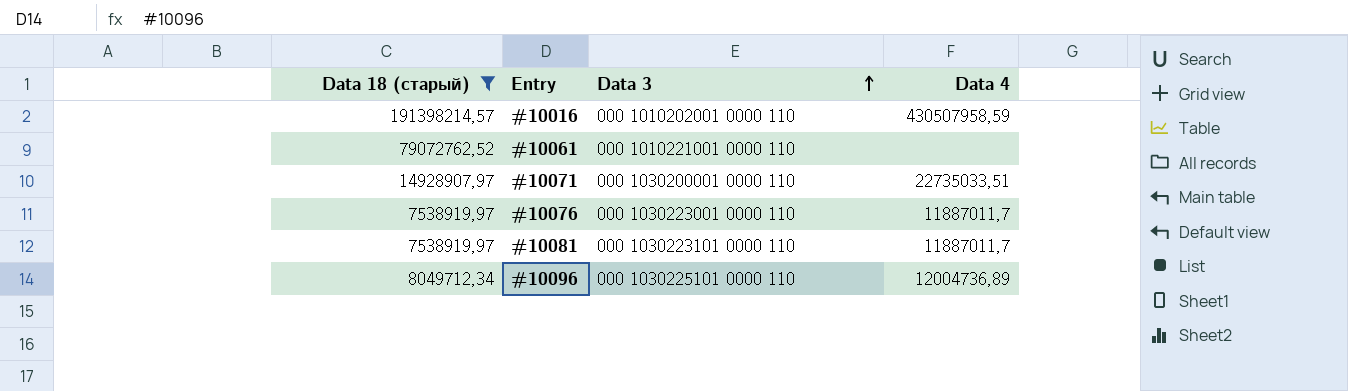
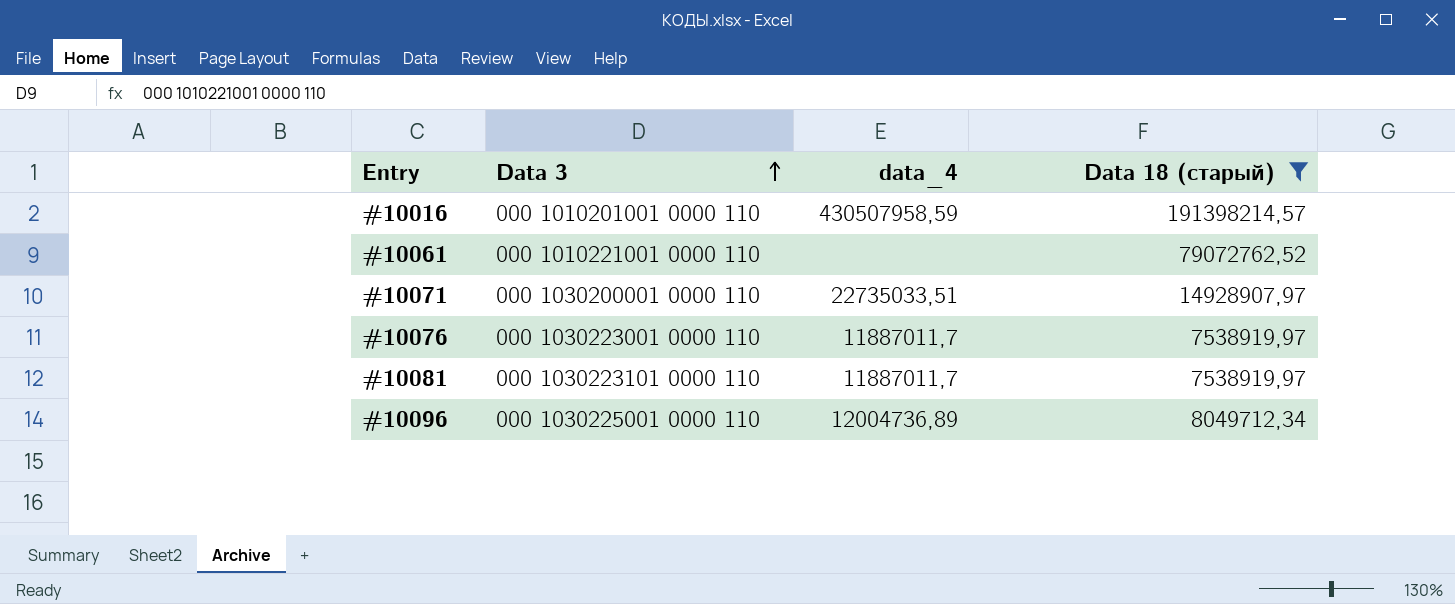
column name: Data 4 -> data_4
column Data 18 (старый) | position: 1 -> 4
#10016 | Data 3: 000 1010202001 0000 110 -> 000 1010201001 0000 110
#10096 | Data 3: 000 1030225101 0000 110 -> 000 1030225001 0000 110

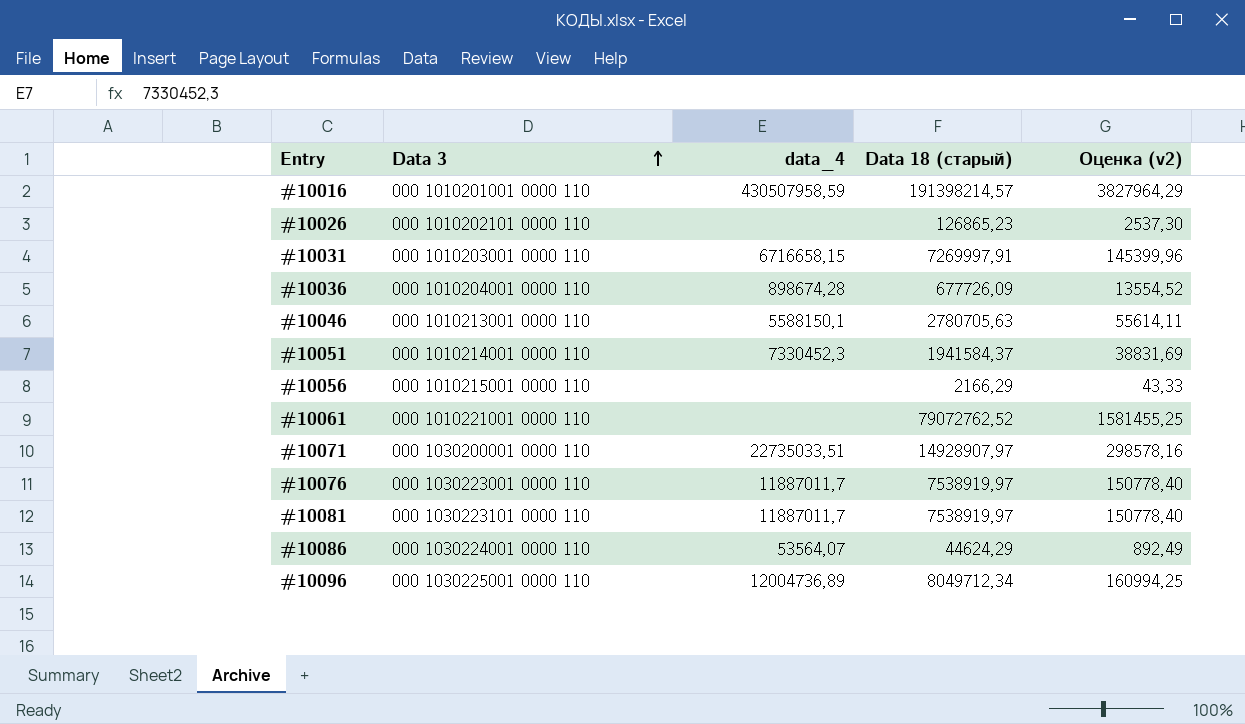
filter: Data 18 (старый) >= 7538919,97 -> none
column Оценка (v2) | formula: none -> [Data 18 (старый)] * 0,02

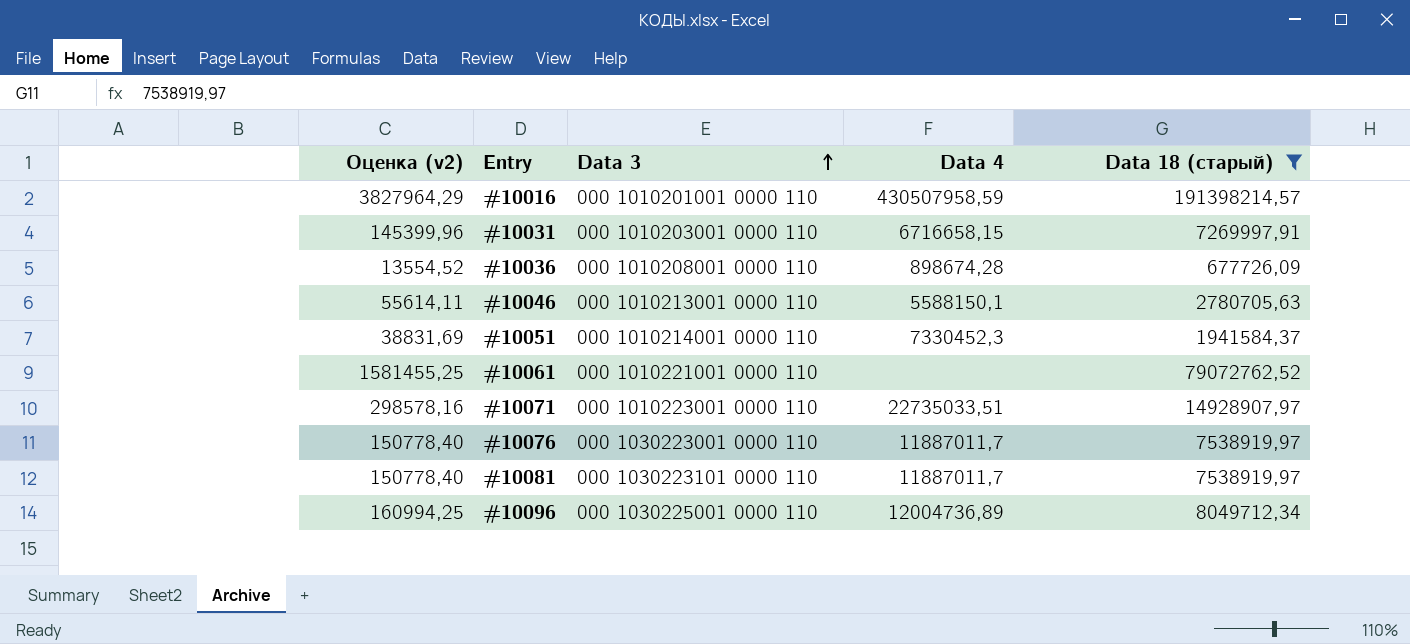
filter: none -> Data 18 (старый) >= 677726,09
column Оценка (v2) | position: 5 -> 1
column name: data_4 -> Data 4
#10036 | Data 3: 000 1010204001 0000 110 -> 000 1010208001 0000 110
#10071 | Data 3: 000 1030200001 0000 110 -> 000 1010223001 0000 110

